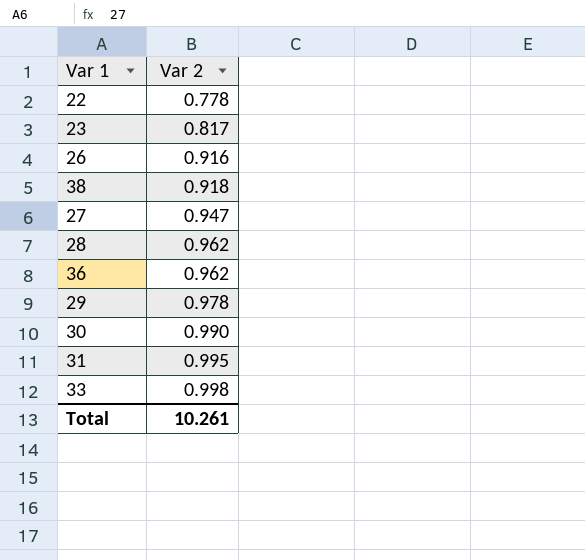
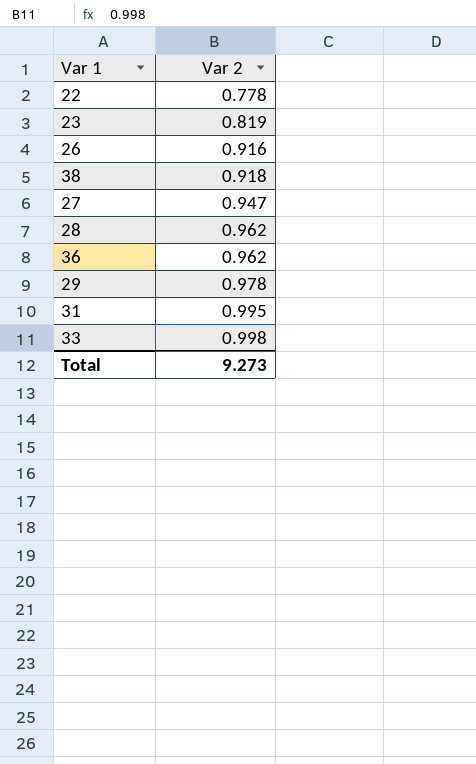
row 30: 0.990 -> none
23 | Var 2: 0.817 -> 0.819
Total | Var 2: 10.261 -> 9.273

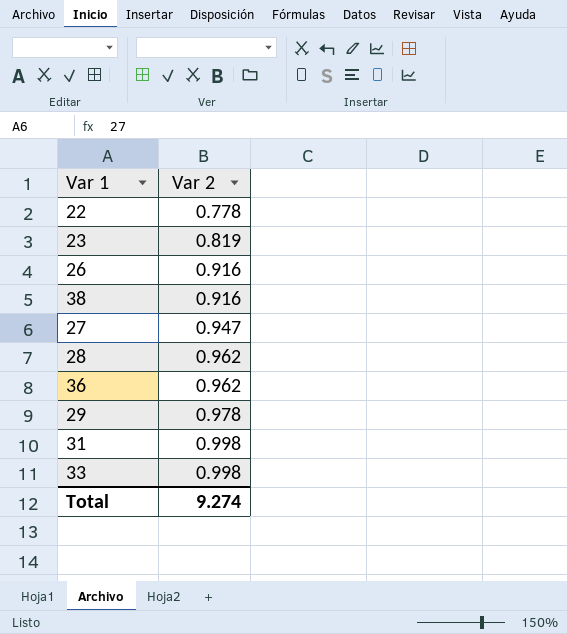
38 | Var 2: 0.918 -> 0.916
31 | Var 2: 0.995 -> 0.998
Total | Var 2: 9.273 -> 9.274

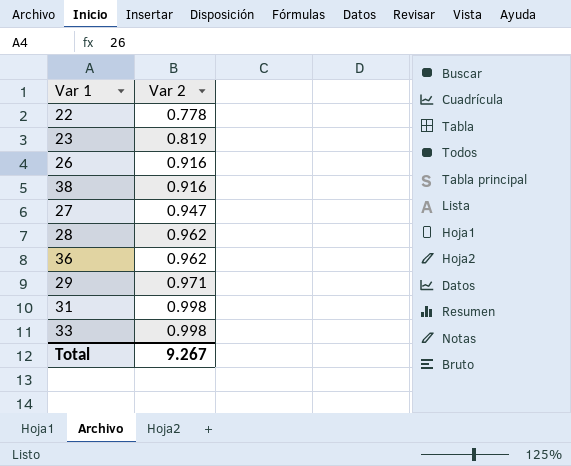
29 | Var 2: 0.978 -> 0.971
Total | Var 2: 9.274 -> 9.267

